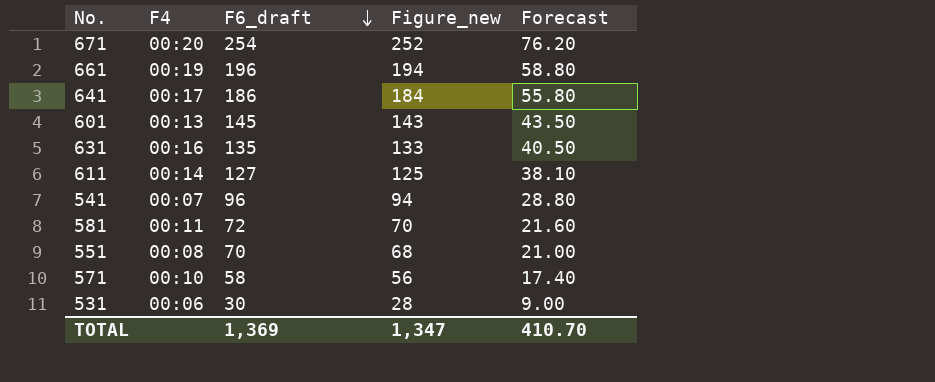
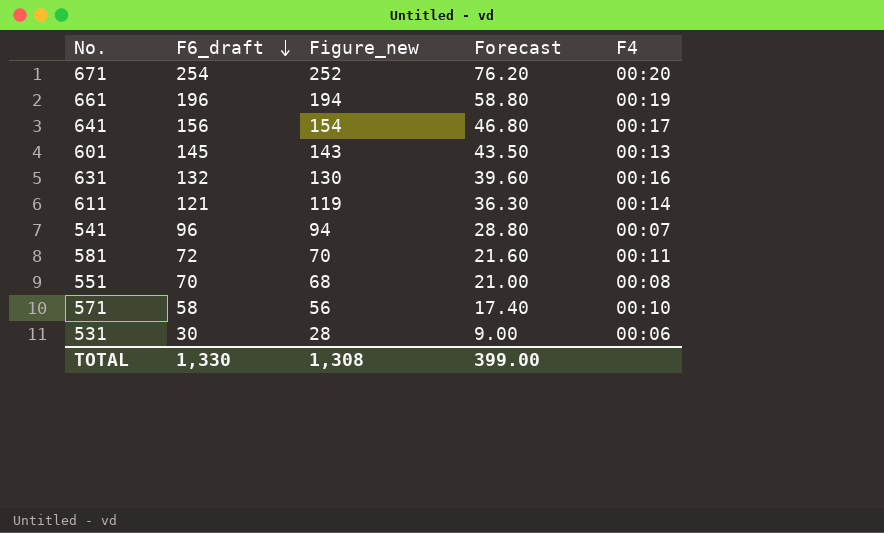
column F4 | position: 2 -> 5
641 | F6_draft: 186 -> 156
641 | Figure_new: 184 -> 154
641 | Forecast: 55.80 -> 46.80
631 | F6_draft: 135 -> 132
631 | Figure_new: 133 -> 130
631 | Forecast: 40.50 -> 39.60
611 | F6_draft: 127 -> 121
611 | Figure_new: 125 -> 119
611 | Forecast: 38.10 -> 36.30
TOTAL | F6_draft: 1,369 -> 1,330
TOTAL | Figure_new: 1,347 -> 1,308
TOTAL | Forecast: 410.70 -> 399.00

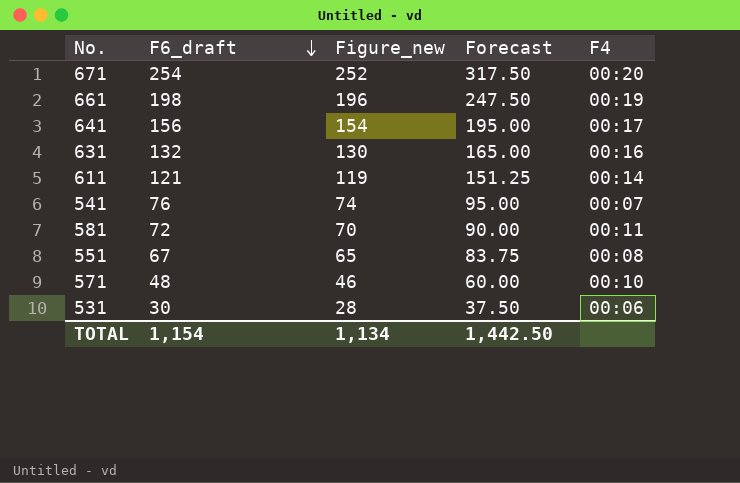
column Forecast | formula: [F6_draft] * 0.3 -> [F6_draft] * 1.25
row 601: 145 | 143 | 43.50 | 00:13 -> none
661 | F6_draft: 196 -> 198
661 | Figure_new: 194 -> 196
541 | F6_draft: 96 -> 76
541 | Figure_new: 94 -> 74
551 | F6_draft: 70 -> 67
551 | Figure_new: 68 -> 65
571 | F6_draft: 58 -> 48
571 | Figure_new: 56 -> 46
TOTAL | F6_draft: 1,330 -> 1,154
TOTAL | Figure_new: 1,308 -> 1,134
TOTAL | Forecast: 399.00 -> 1,442.50

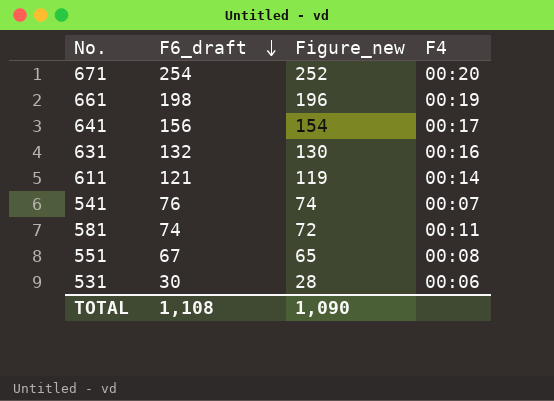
column Forecast | formula: [F6_draft] * 1.25 -> none
row 571: 48 | 46 | 60.00 | 00:10 -> none
581 | F6_draft: 72 -> 74
581 | Figure_new: 70 -> 72
TOTAL | F6_draft: 1,154 -> 1,108
TOTAL | Figure_new: 1,134 -> 1,090

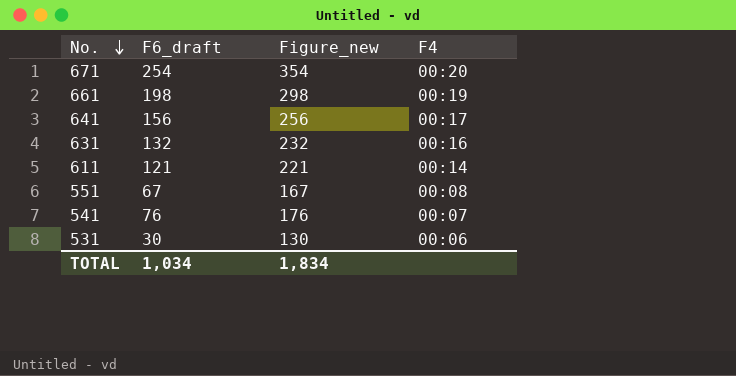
row order: F6_draft descending -> No. descending
column Figure_new | formula: [F6_draft] - 2 -> [F6_draft] + 100
row 581: 74 | 72 | 00:11 -> none
TOTAL | F6_draft: 1,108 -> 1,034
TOTAL | Figure_new: 1,090 -> 1,834

